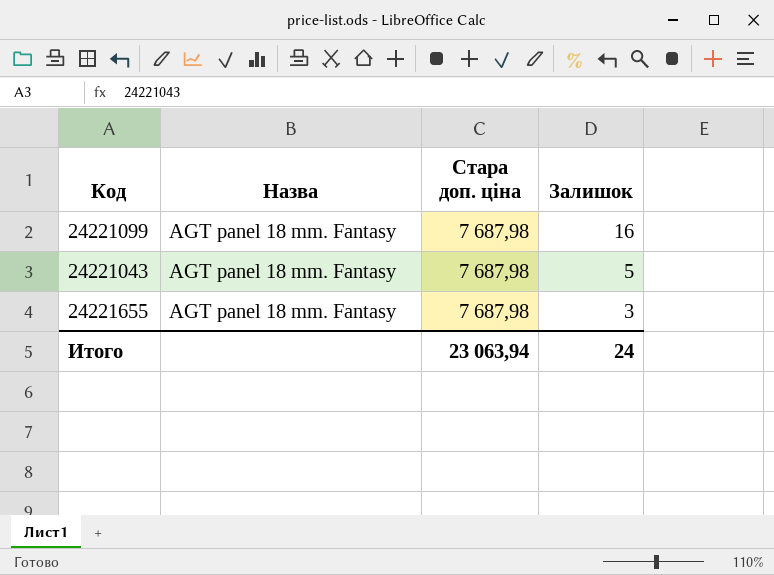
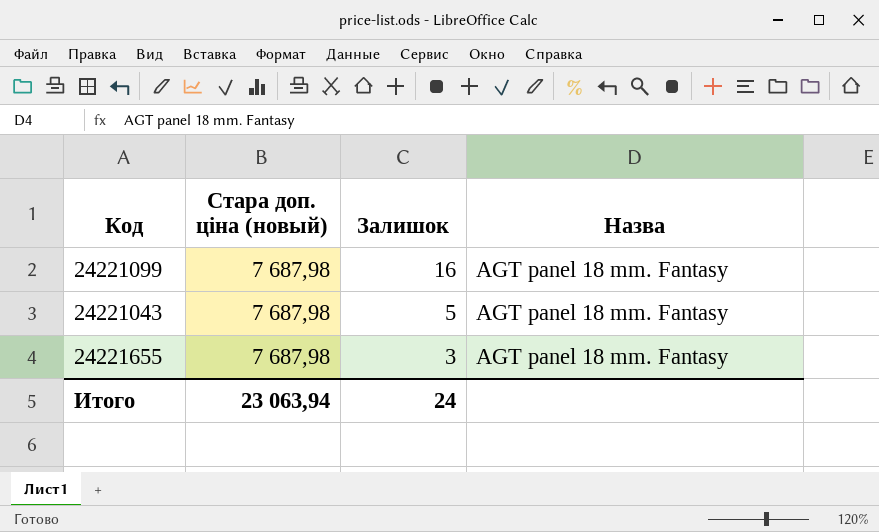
column name: Стара доп. ціна -> Стара доп. ціна (новый)
column Назва | position: 2 -> 4

